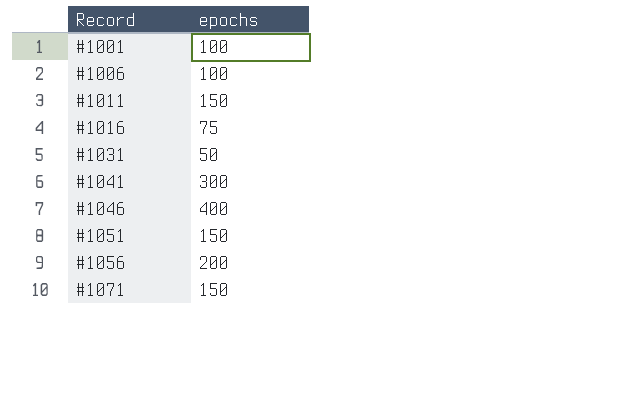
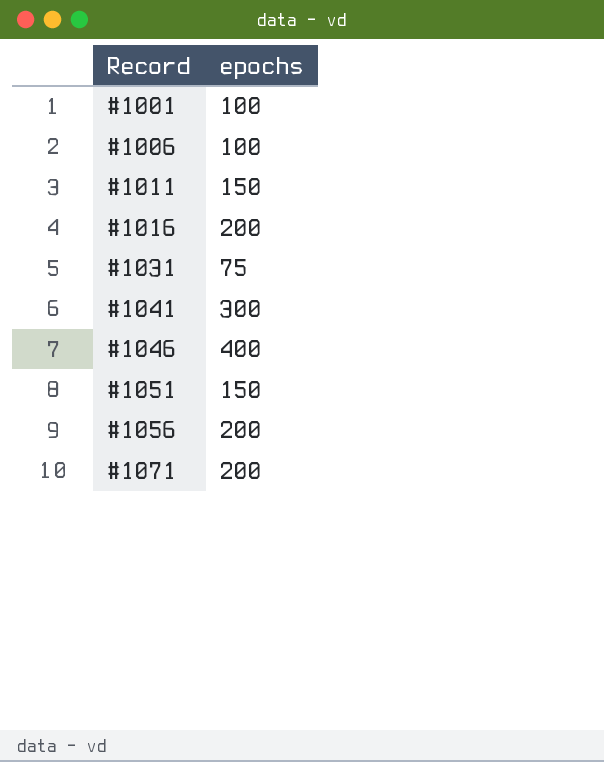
#1016 | epochs: 75 -> 200
#1031 | epochs: 50 -> 75
#1071 | epochs: 150 -> 200

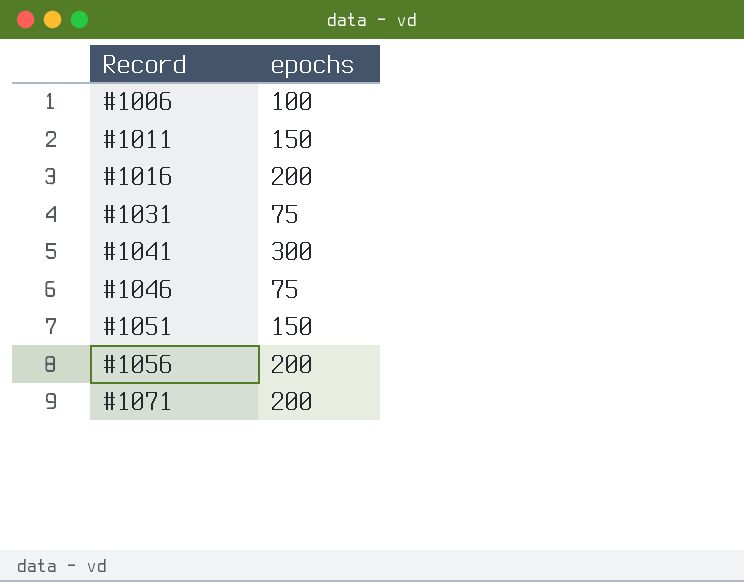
row #1001: 100 -> none
#1046 | epochs: 400 -> 75

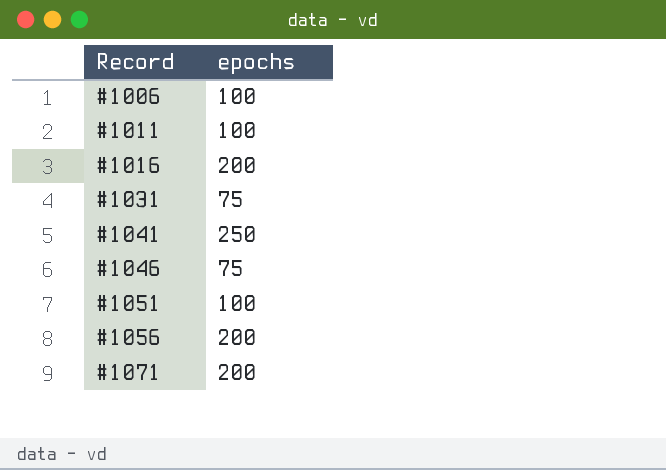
#1011 | epochs: 150 -> 100
#1041 | epochs: 300 -> 250
#1051 | epochs: 150 -> 100

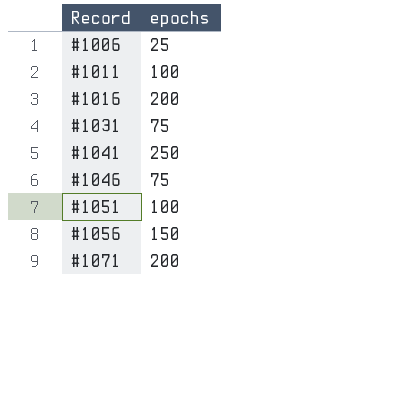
#1006 | epochs: 100 -> 25
#1056 | epochs: 200 -> 150

